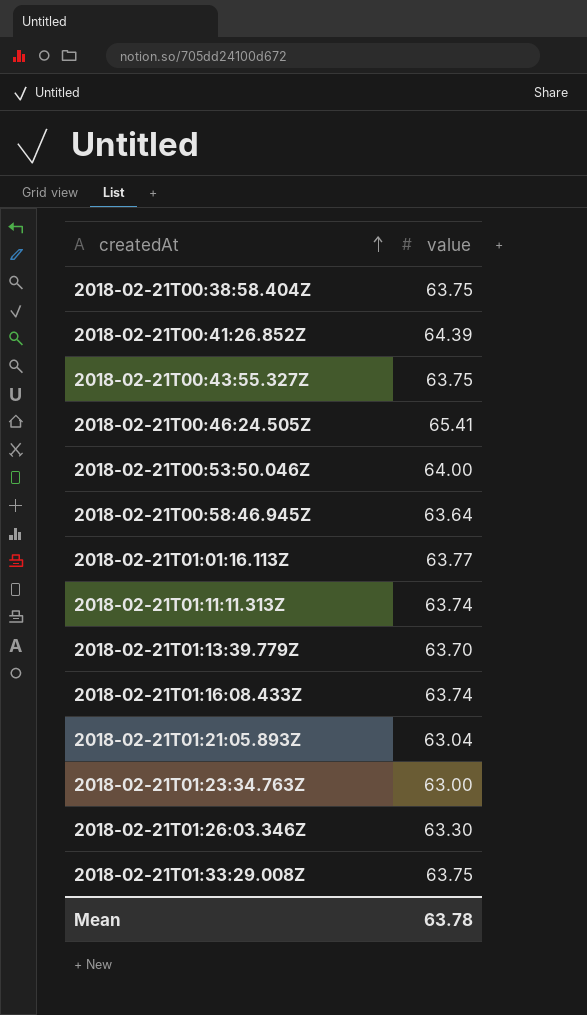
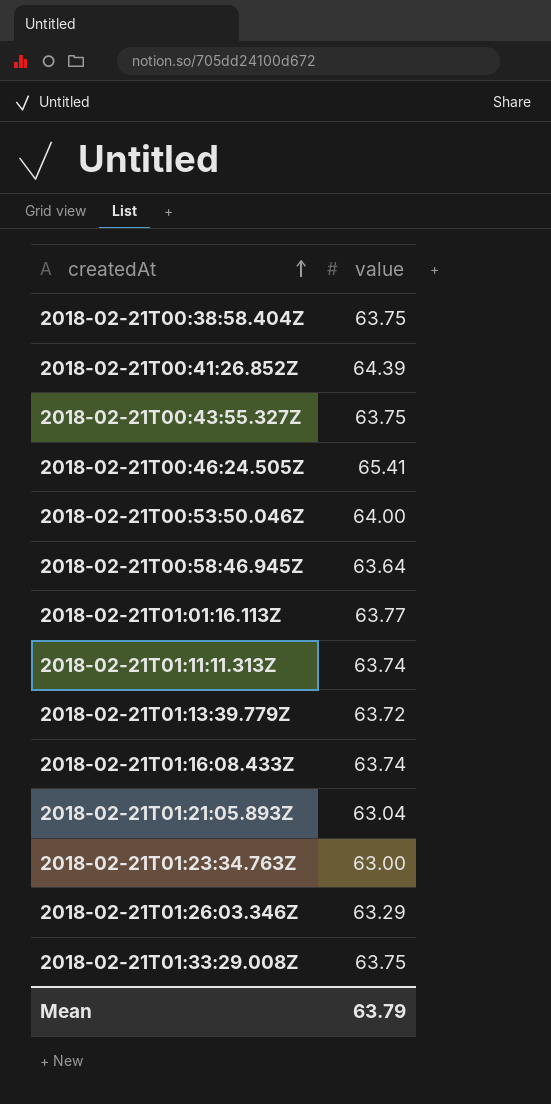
2018-02-21T01:13:39.779Z | value: 63.70 -> 63.72
2018-02-21T01:26:03.346Z | value: 63.30 -> 63.29
Mean | value: 63.78 -> 63.79

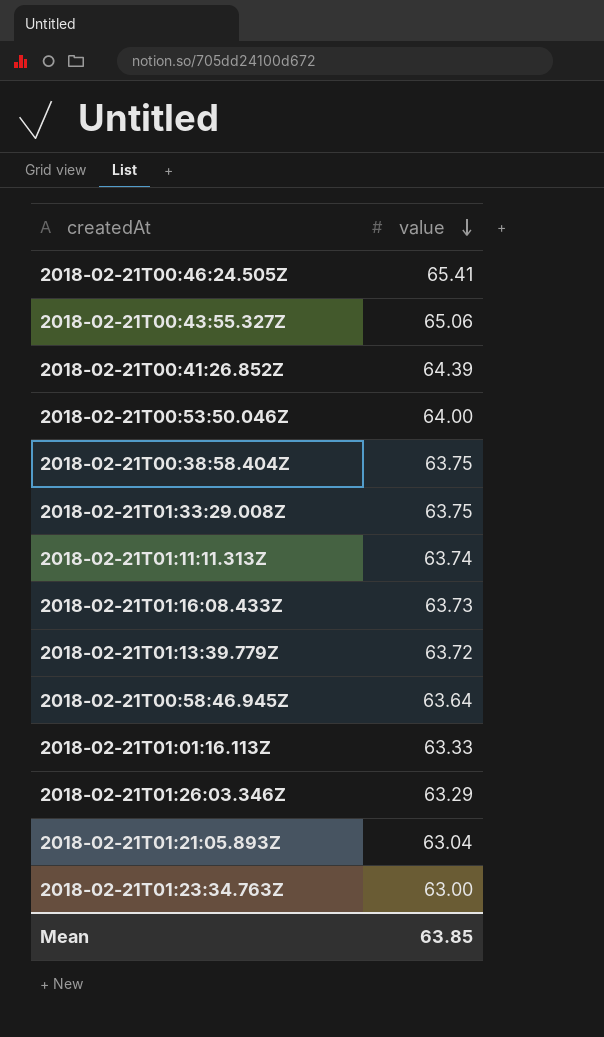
row order: createdAt ascending -> value descending
2018-02-21T00:43:55.327Z | value: 63.75 -> 65.06
2018-02-21T01:16:08.433Z | value: 63.74 -> 63.73
2018-02-21T01:01:16.113Z | value: 63.77 -> 63.33
Mean | value: 63.79 -> 63.85

